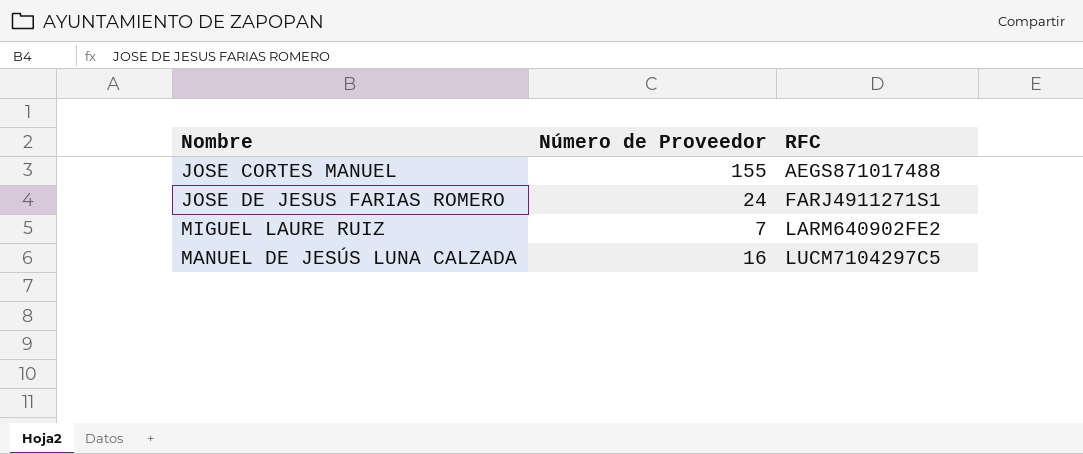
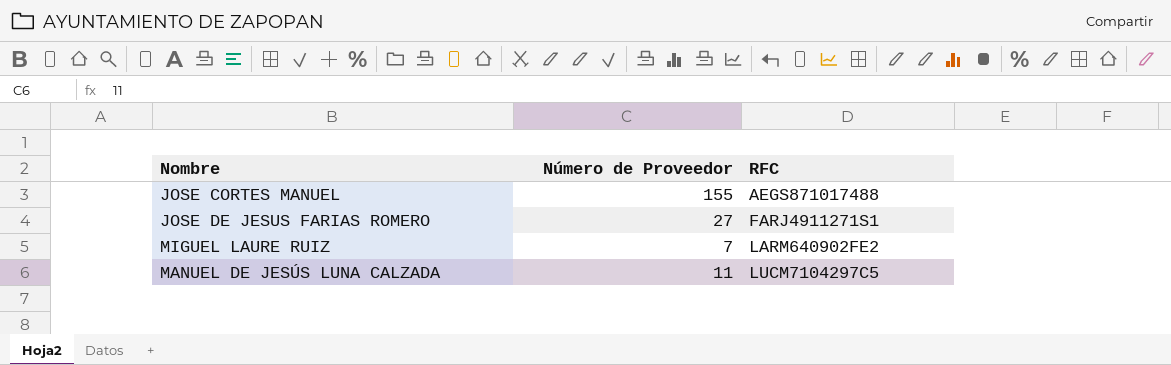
JOSE DE JESUS FARIAS ROMERO | Número de Proveedor: 24 -> 27
MANUEL DE JESÚS LUNA CALZADA | Número de Proveedor: 16 -> 11

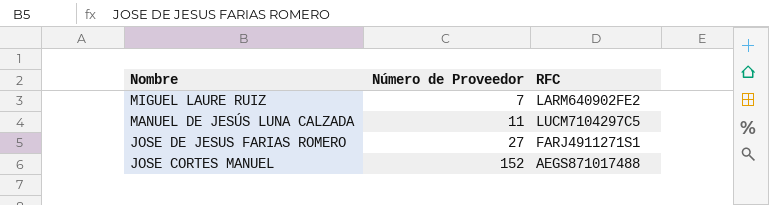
row order: RFC ascending -> Nombre descending
JOSE CORTES MANUEL | Número de Proveedor: 155 -> 152

